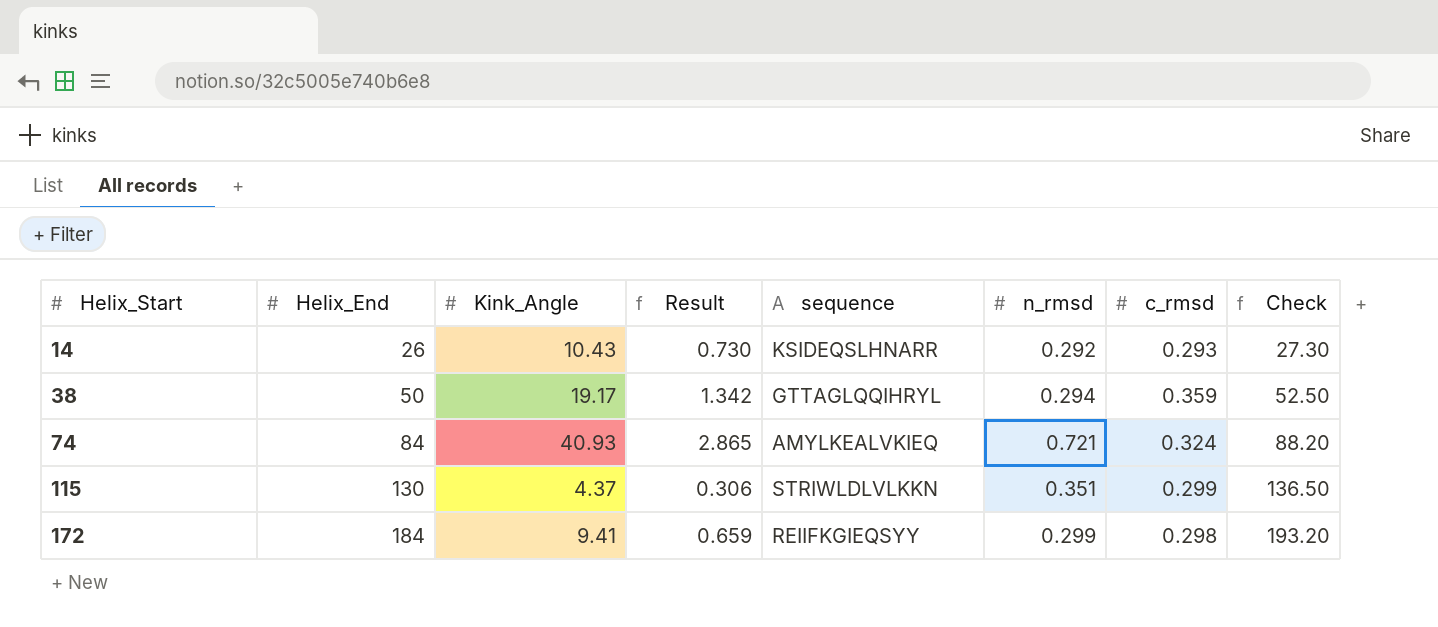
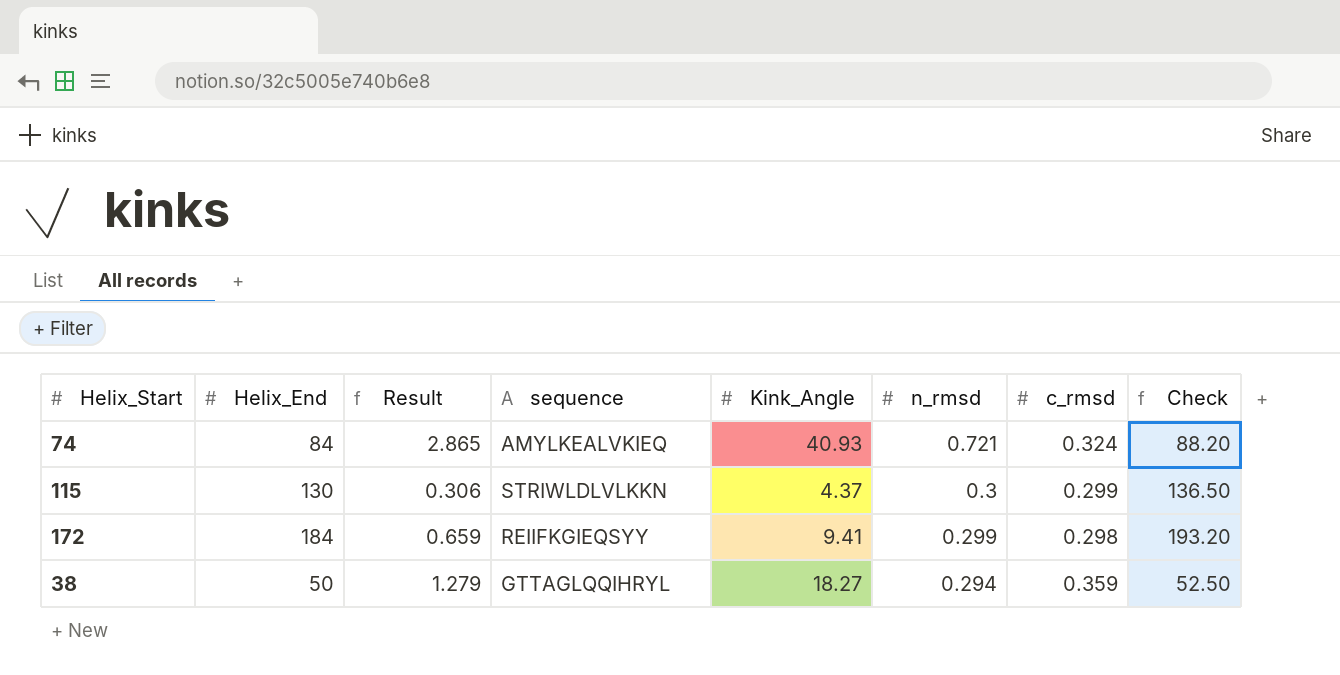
row order: Helix_Start ascending -> n_rmsd descending
column Kink_Angle | position: 3 -> 5
row 14: 26 | 10.43 | 0.730 | KSIDEQSLHNARR | 0.292 | 0.293 | 27.30 -> none
115 | n_rmsd: 0.351 -> 0.3
38 | Result: 1.342 -> 1.279
38 | Kink_Angle: 19.17 -> 18.27

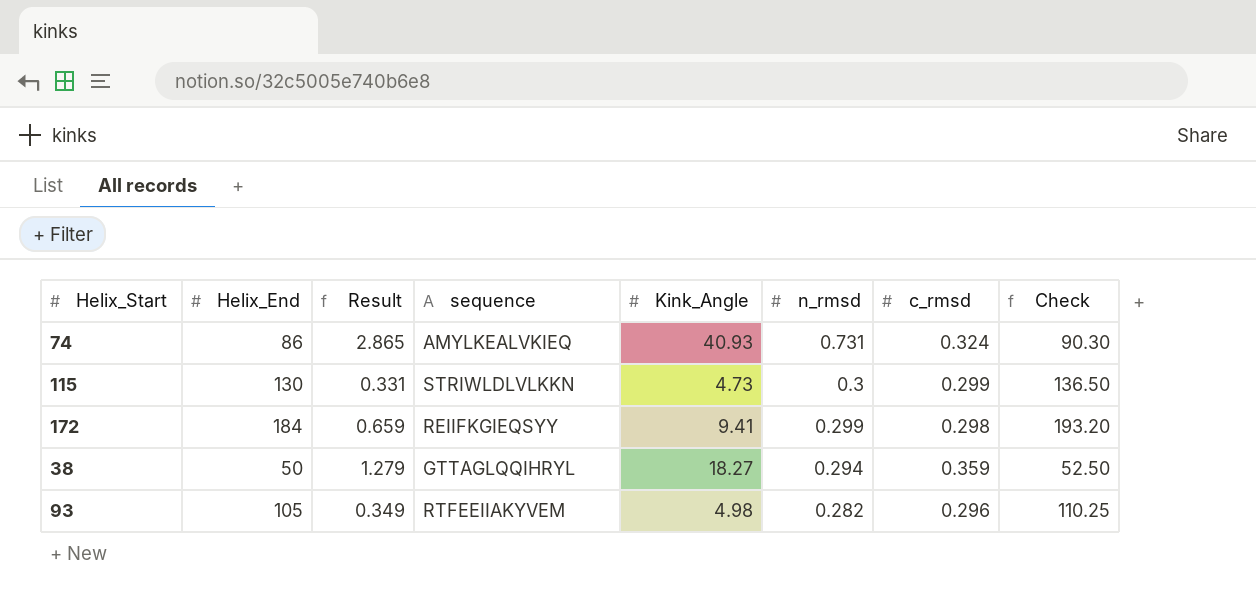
74 | Helix_End: 84 -> 86
74 | n_rmsd: 0.721 -> 0.731
74 | Check: 88.20 -> 90.30
115 | Result: 0.306 -> 0.331
115 | Kink_Angle: 4.37 -> 4.73
row 93: none -> 105 | 0.349 | RTFEEIIAKYVEM | 4.98 | 0.282 | 0.296 | 110.25

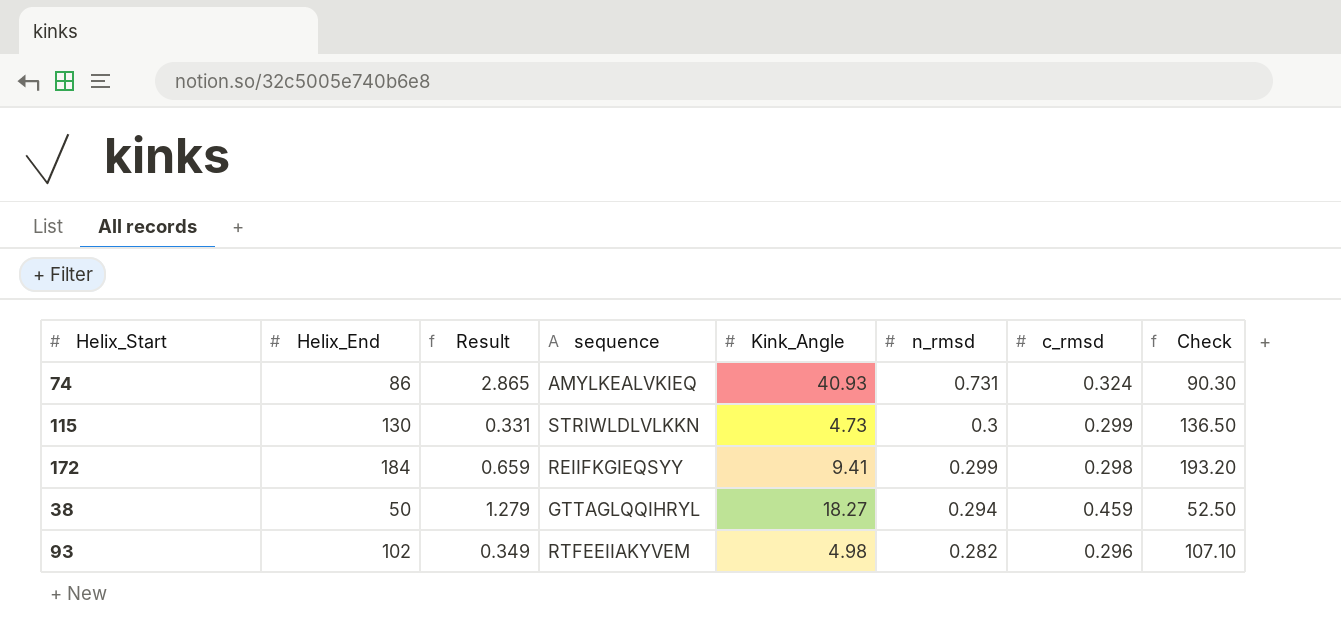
38 | c_rmsd: 0.359 -> 0.459
93 | Helix_End: 105 -> 102
93 | Check: 110.25 -> 107.10

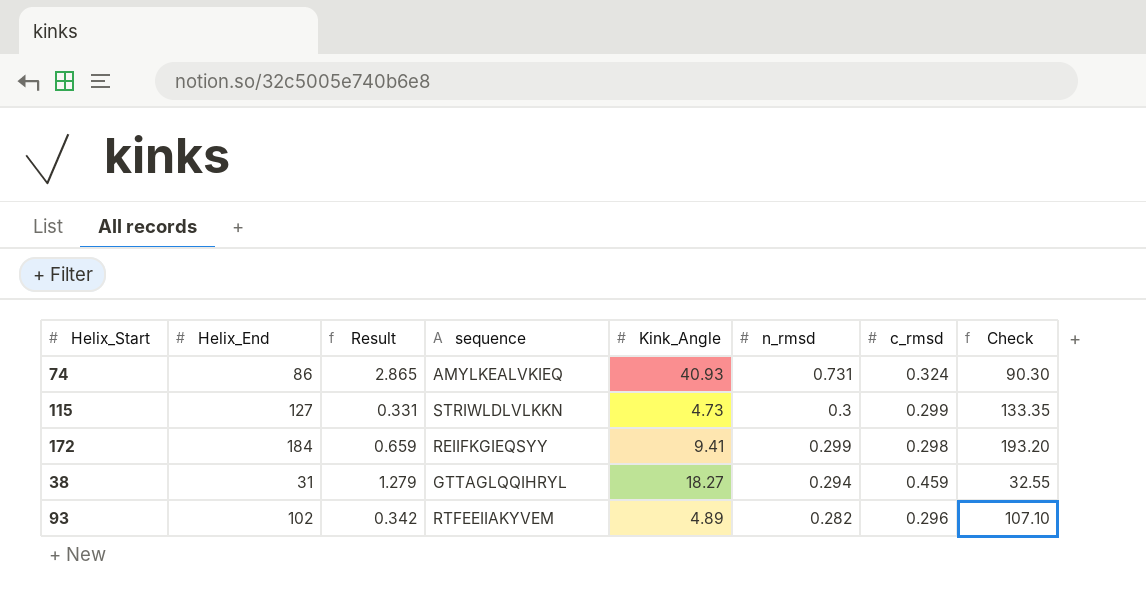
115 | Helix_End: 130 -> 127
115 | Check: 136.50 -> 133.35
38 | Helix_End: 50 -> 31
38 | Check: 52.50 -> 32.55
93 | Result: 0.349 -> 0.342
93 | Kink_Angle: 4.98 -> 4.89

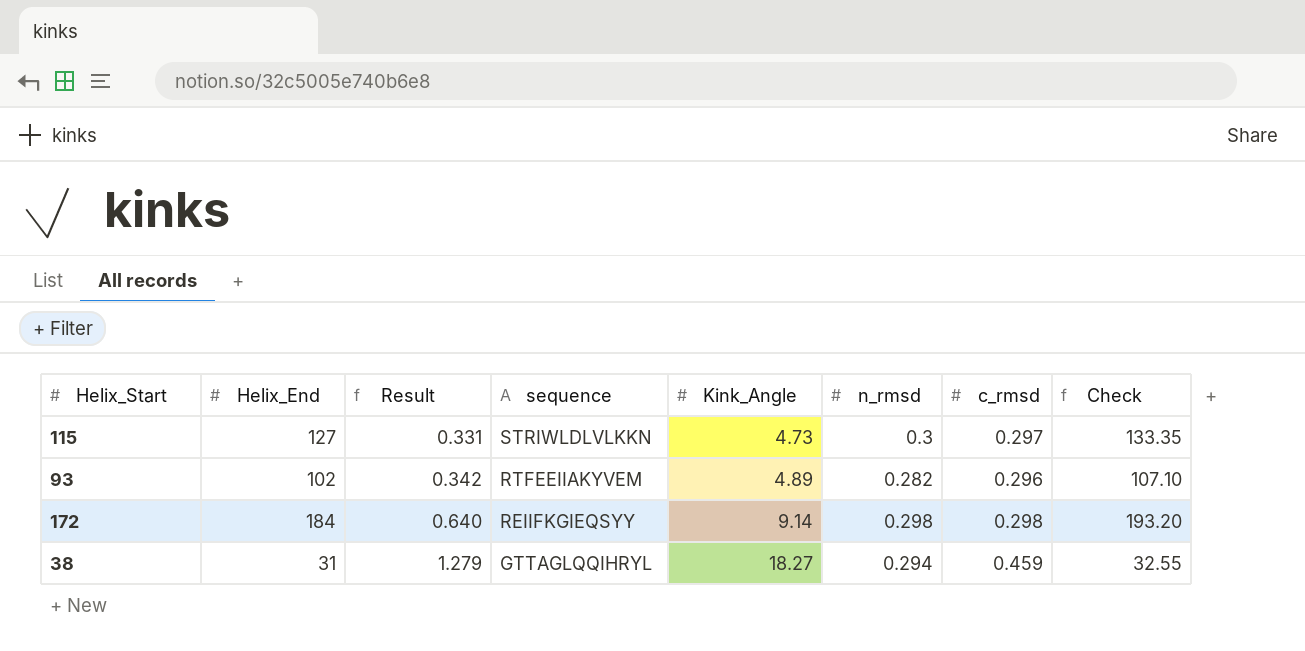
row order: n_rmsd descending -> Result ascending
row 74: 86 | 2.865 | AMYLKEALVKIEQ | 40.93 | 0.731 | 0.324 | 90.30 -> none
115 | c_rmsd: 0.299 -> 0.297
172 | Result: 0.659 -> 0.640
172 | Kink_Angle: 9.41 -> 9.14
172 | n_rmsd: 0.299 -> 0.298

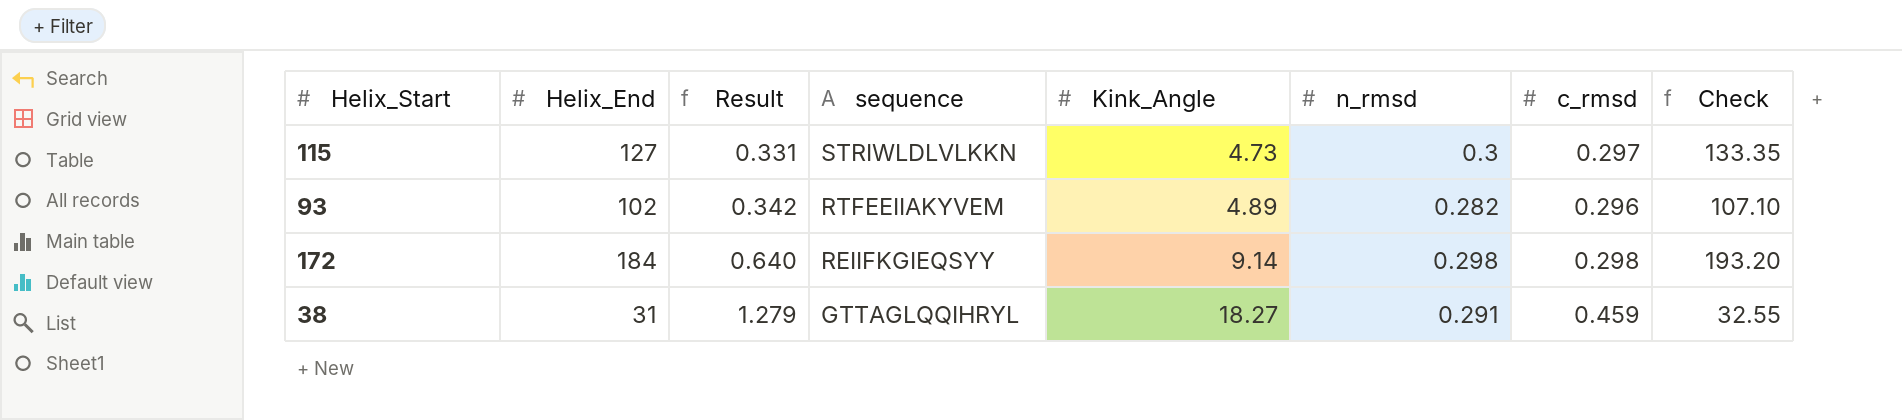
38 | n_rmsd: 0.294 -> 0.291

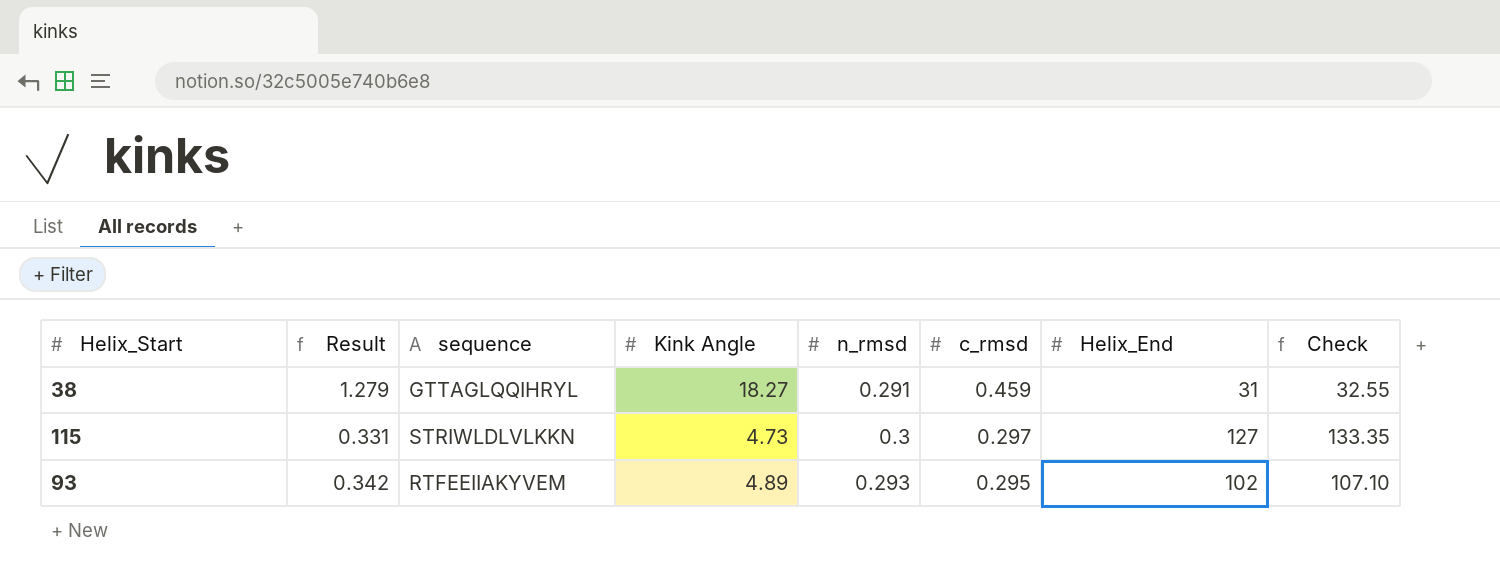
row order: Result ascending -> c_rmsd descending
column name: Kink_Angle -> Kink Angle
column Helix_End | position: 2 -> 7
row 172: 184 | 0.640 | REIIFKGIEQSYY | 9.14 | 0.298 | 0.298 | 193.20 -> none
93 | n_rmsd: 0.282 -> 0.293
93 | c_rmsd: 0.296 -> 0.295

